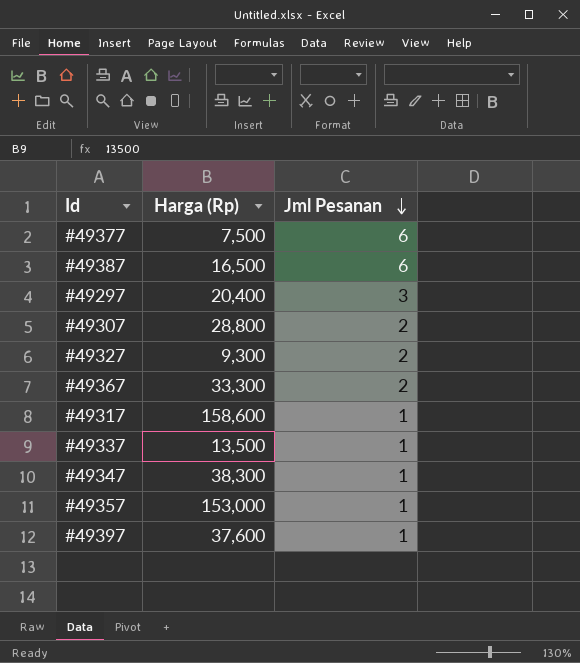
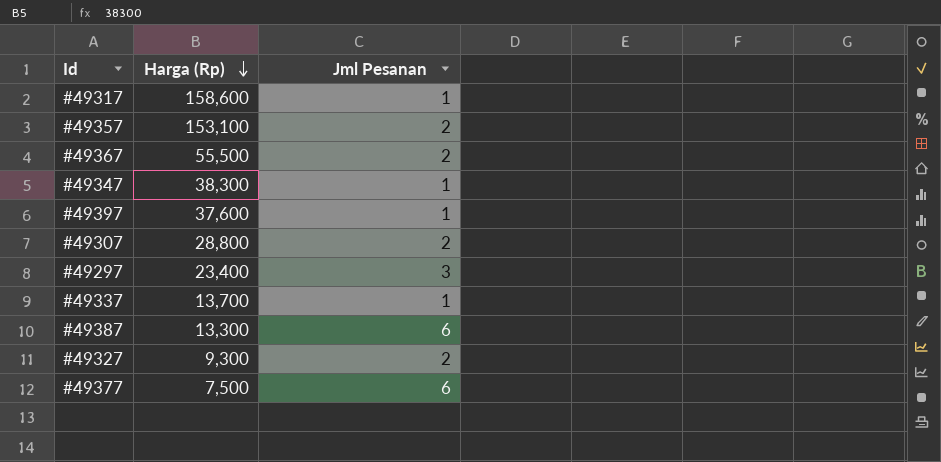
row order: Jml Pesanan descending -> Harga (Rp) descending
#49357 | Harga (Rp): 153,000 -> 153,100
#49357 | Jml Pesanan: 1 -> 2
#49367 | Harga (Rp): 33,300 -> 55,500
#49297 | Harga (Rp): 20,400 -> 23,400
#49337 | Harga (Rp): 13,500 -> 13,700
#49387 | Harga (Rp): 16,500 -> 13,300

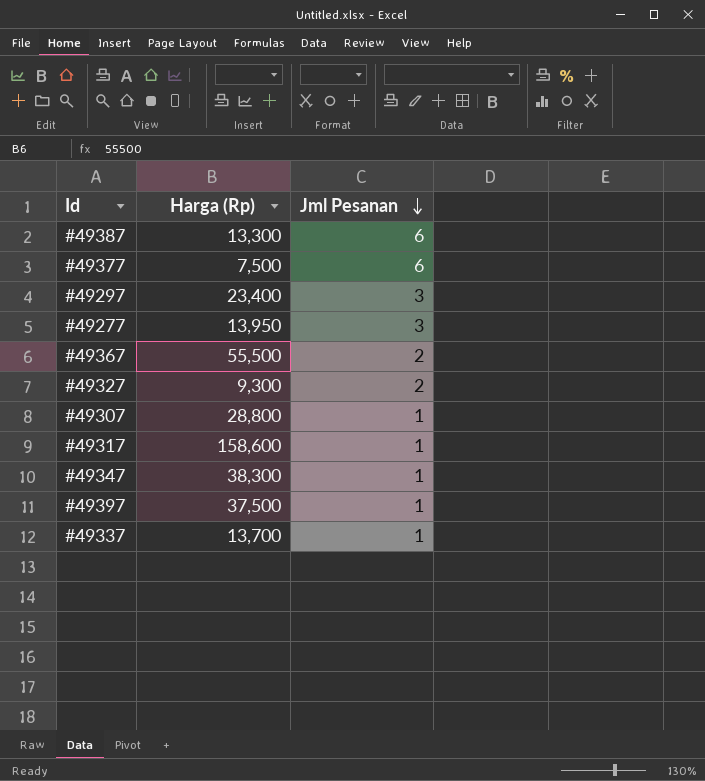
row order: Harga (Rp) descending -> Jml Pesanan descending
row #49357: 153,100 | 2 -> none
row #49277: none -> 13,950 | 3
#49307 | Jml Pesanan: 2 -> 1
#49397 | Harga (Rp): 37,600 -> 37,500

